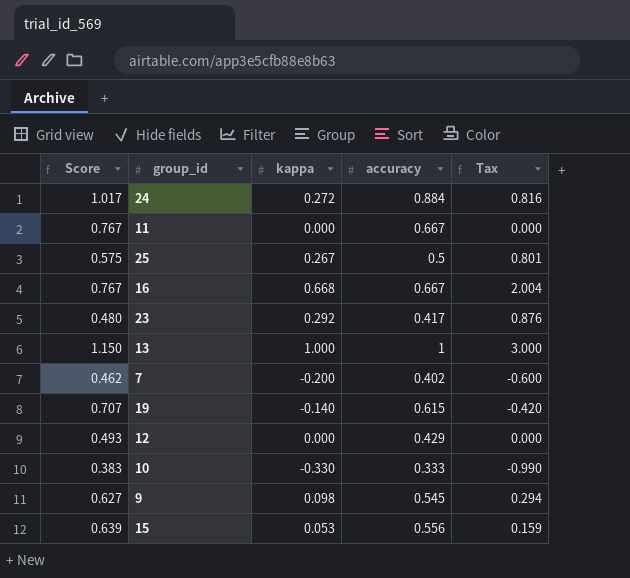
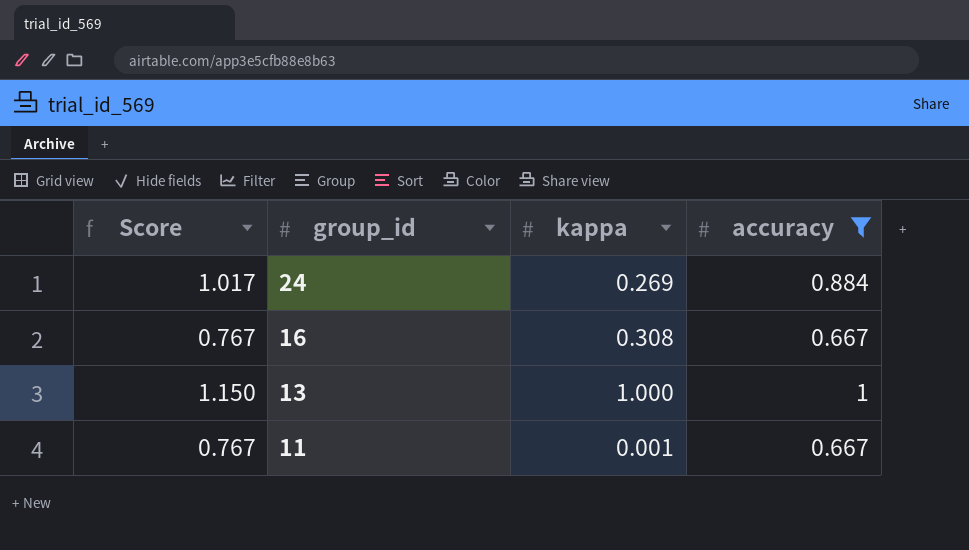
filter: none -> accuracy >= 0.667
row order: none -> group_id descending
column Tax | formula: [kappa] * 3 -> none
24 | kappa: 0.272 -> 0.269
16 | kappa: 0.668 -> 0.308
11 | kappa: 0.000 -> 0.001

